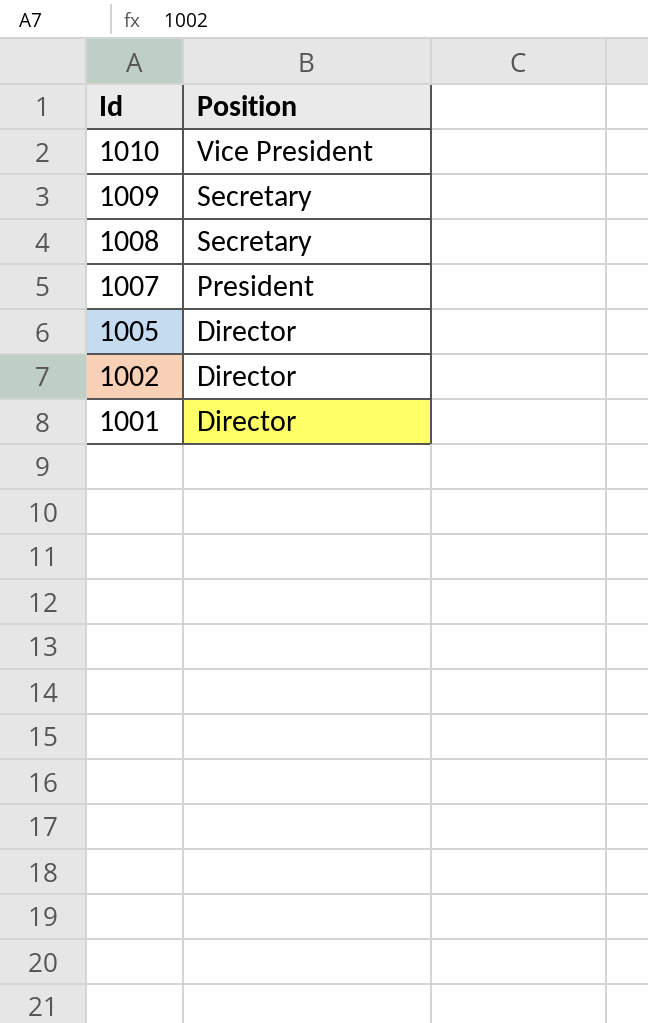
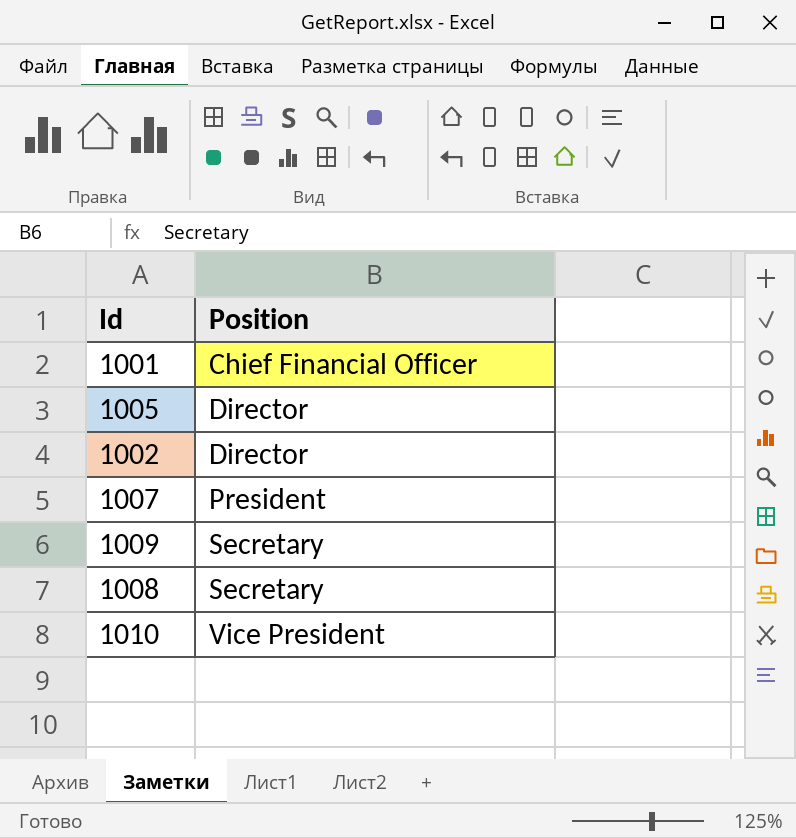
row order: Id descending -> Position ascending
1001 | Position: Director -> Chief Financial Officer

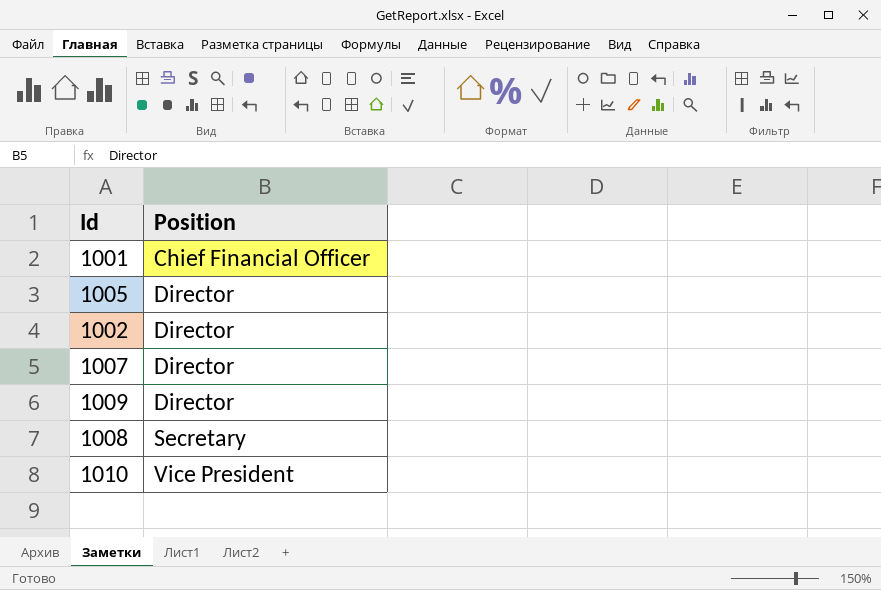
1007 | Position: President -> Director
1009 | Position: Secretary -> Director

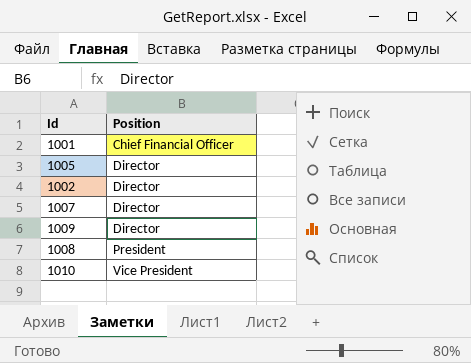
1008 | Position: Secretary -> President

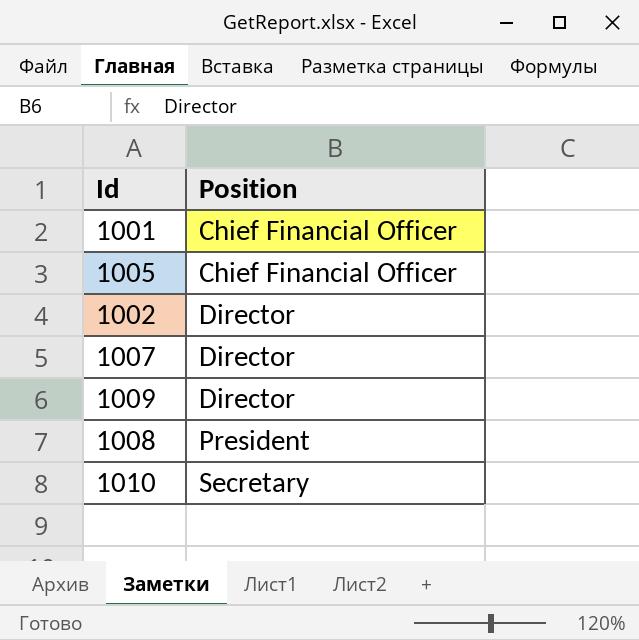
1005 | Position: Director -> Chief Financial Officer
1010 | Position: Vice President -> Secretary

